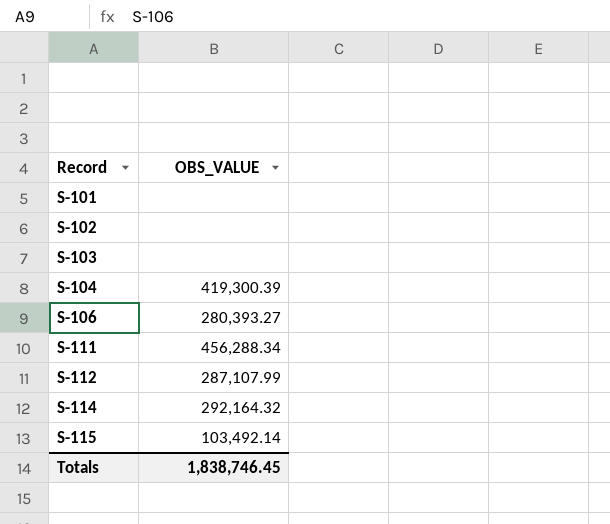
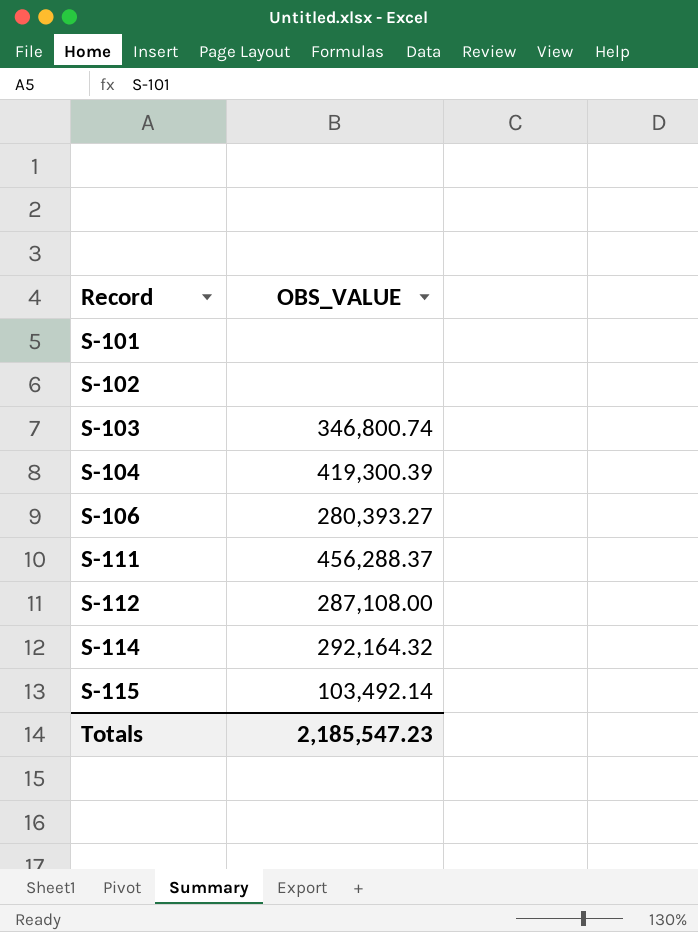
S-103 | OBS_VALUE: none -> 346,800.74
S-111 | OBS_VALUE: 456,288.34 -> 456,288.37
S-112 | OBS_VALUE: 287,107.99 -> 287,108.00
Totals | OBS_VALUE: 1,838,746.45 -> 2,185,547.23

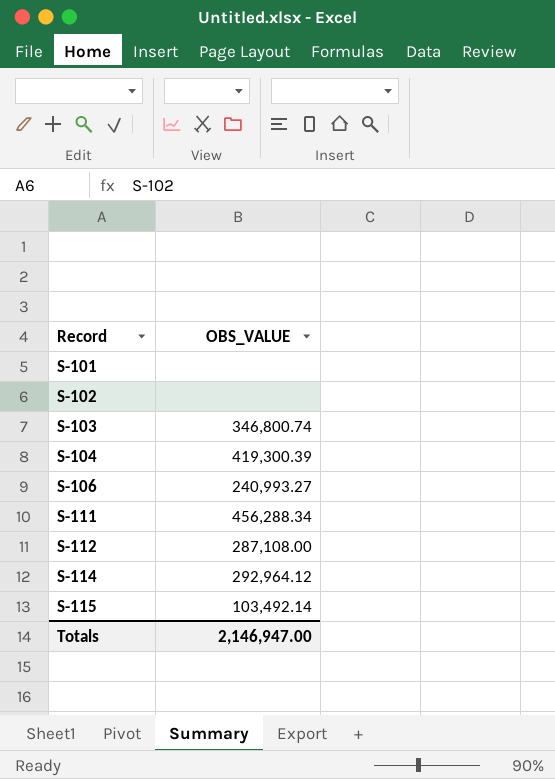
S-106 | OBS_VALUE: 280,393.27 -> 240,993.27
S-111 | OBS_VALUE: 456,288.37 -> 456,288.34
S-114 | OBS_VALUE: 292,164.32 -> 292,964.12
Totals | OBS_VALUE: 2,185,547.23 -> 2,146,947.00

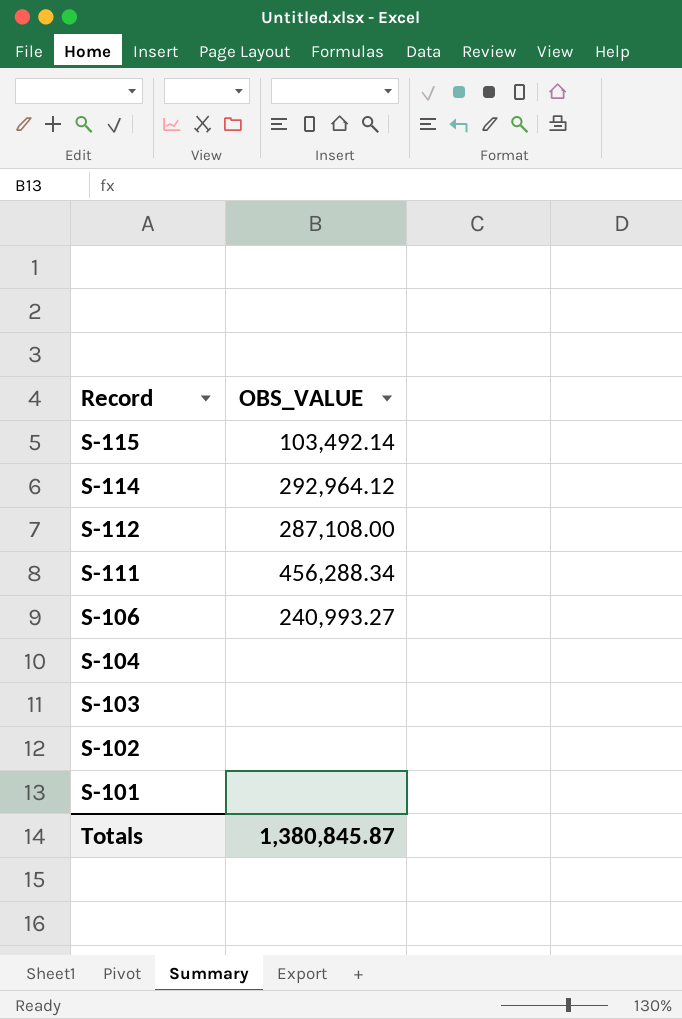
row order: Record ascending -> Record descending
S-104 | OBS_VALUE: 419,300.39 -> none
S-103 | OBS_VALUE: 346,800.74 -> none
Totals | OBS_VALUE: 2,146,947.00 -> 1,380,845.87

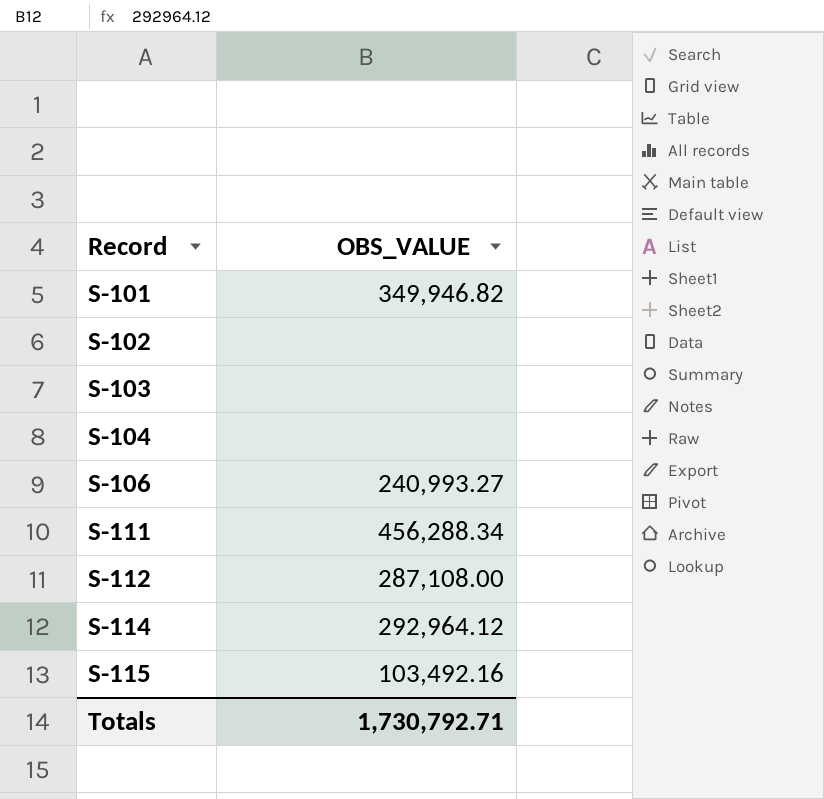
row order: Record descending -> Record ascending
S-101 | OBS_VALUE: none -> 349,946.82
S-115 | OBS_VALUE: 103,492.14 -> 103,492.16
Totals | OBS_VALUE: 1,380,845.87 -> 1,730,792.71

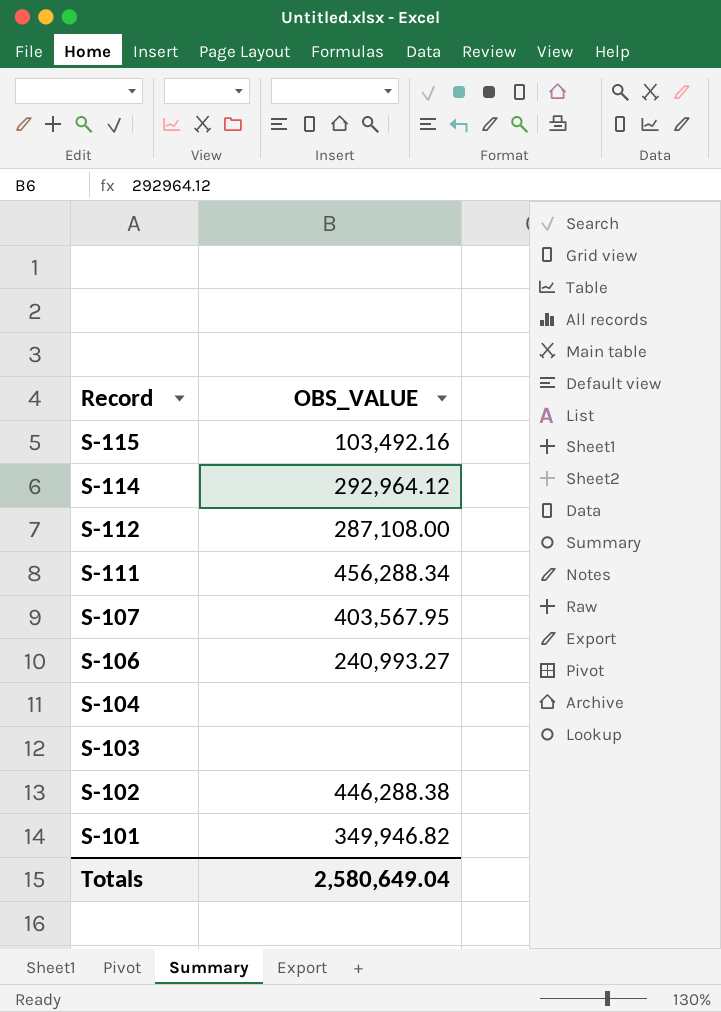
row order: Record ascending -> Record descending
row S-107: none -> 403,567.95
S-102 | OBS_VALUE: none -> 446,288.38
Totals | OBS_VALUE: 1,730,792.71 -> 2,580,649.04

